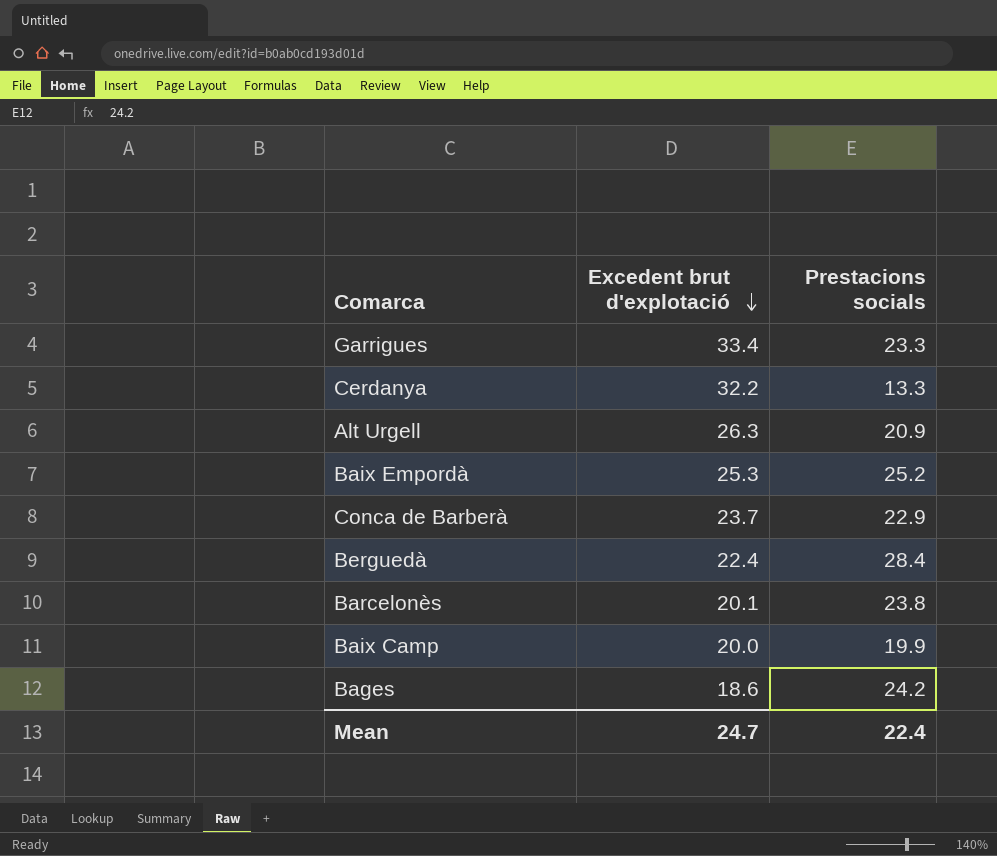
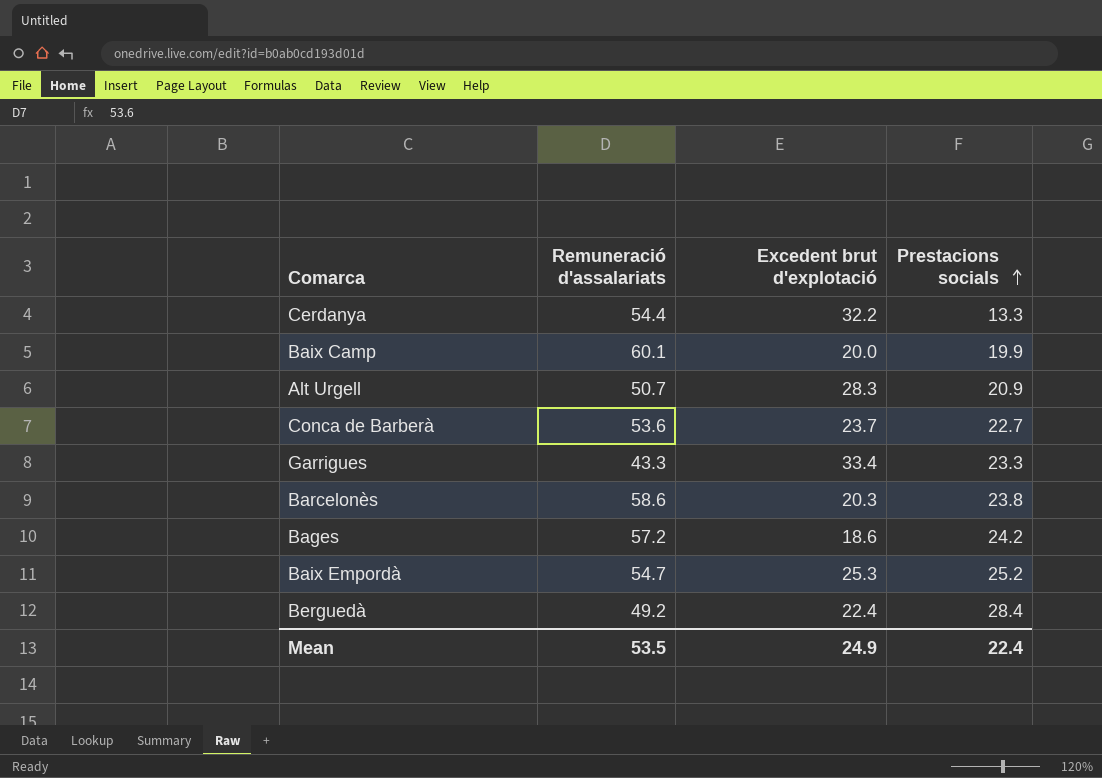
row order: Excedent brut d'explotació descending -> Prestacions socials ascending
column Remuneració d'assalariats | position: none -> 2
Alt Urgell | Excedent brut d'explotació: 26.3 -> 28.3
Conca de Barberà | Prestacions socials: 22.9 -> 22.7
Barcelonès | Excedent brut d'explotació: 20.1 -> 20.3
Mean | Excedent brut d'explotació: 24.7 -> 24.9

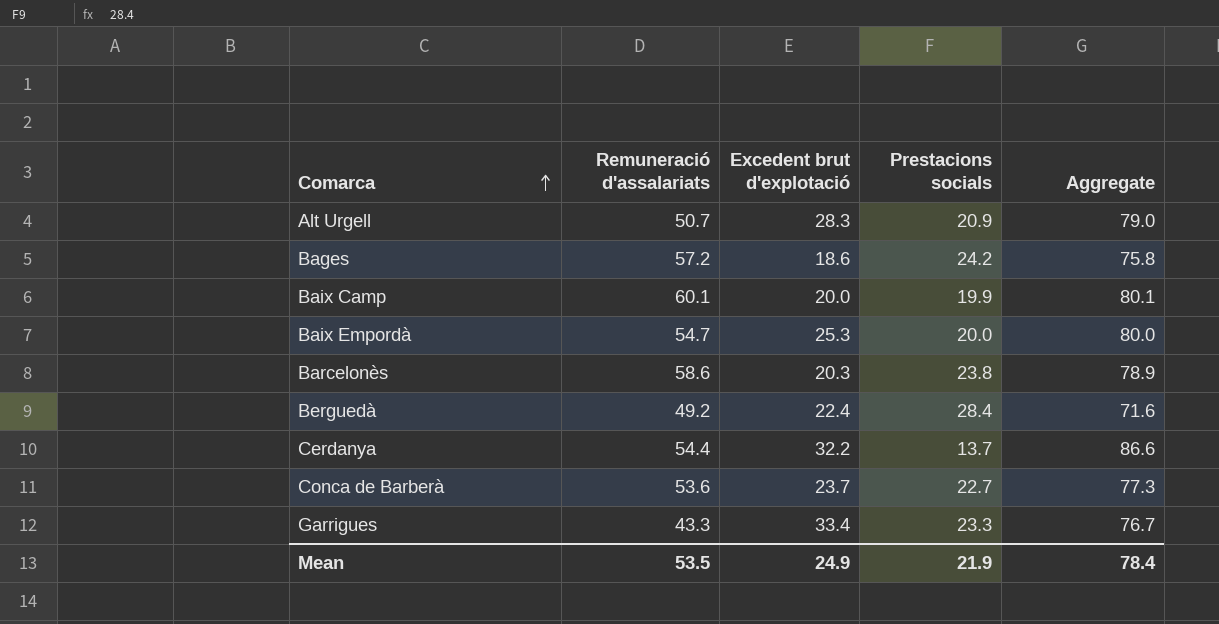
row order: Prestacions socials ascending -> Comarca ascending
column Aggregate | formula: none -> [Remuneració d'assalariats] + [Excedent brut d'explotació]
Baix Empordà | Prestacions socials: 25.2 -> 20.0
Cerdanya | Prestacions socials: 13.3 -> 13.7
Mean | Prestacions socials: 22.4 -> 21.9

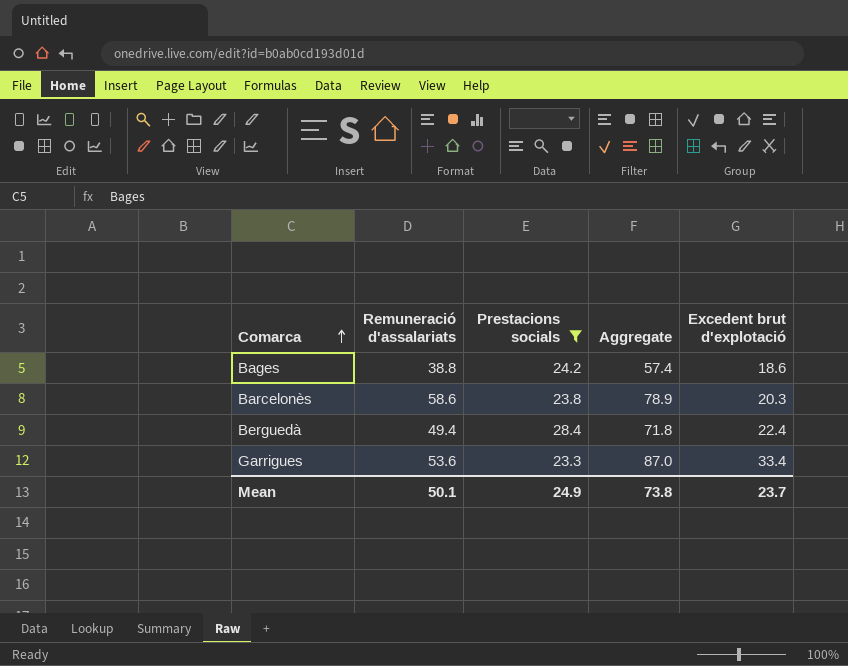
filter: none -> Prestacions socials >= 23.3
column Excedent brut d'explotació | position: 3 -> 5
Bages | Remuneració d'assalariats: 57.2 -> 38.8
Bages | Aggregate: 75.8 -> 57.4
Berguedà | Remuneració d'assalariats: 49.2 -> 49.4
Berguedà | Aggregate: 71.6 -> 71.8
Garrigues | Remuneració d'assalariats: 43.3 -> 53.6
Garrigues | Aggregate: 76.7 -> 87.0
Mean | Remuneració d'assalariats: 53.5 -> 50.1
Mean | Prestacions socials: 21.9 -> 24.9
Mean | Aggregate: 78.4 -> 73.8
Mean | Excedent brut d'explotació: 24.9 -> 23.7

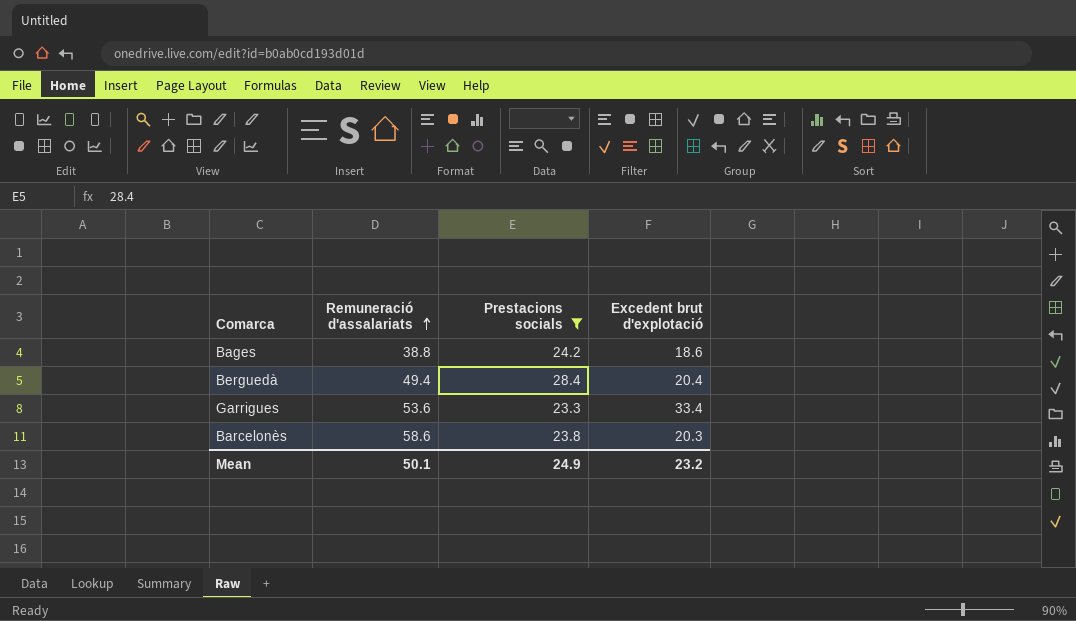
row order: Comarca ascending -> Remuneració d'assalariats ascending
column Aggregate | formula: [Remuneració d'assalariats] + [Excedent brut d'explotació] -> none
Berguedà | Excedent brut d'explotació: 22.4 -> 20.4
Mean | Excedent brut d'explotació: 23.7 -> 23.2

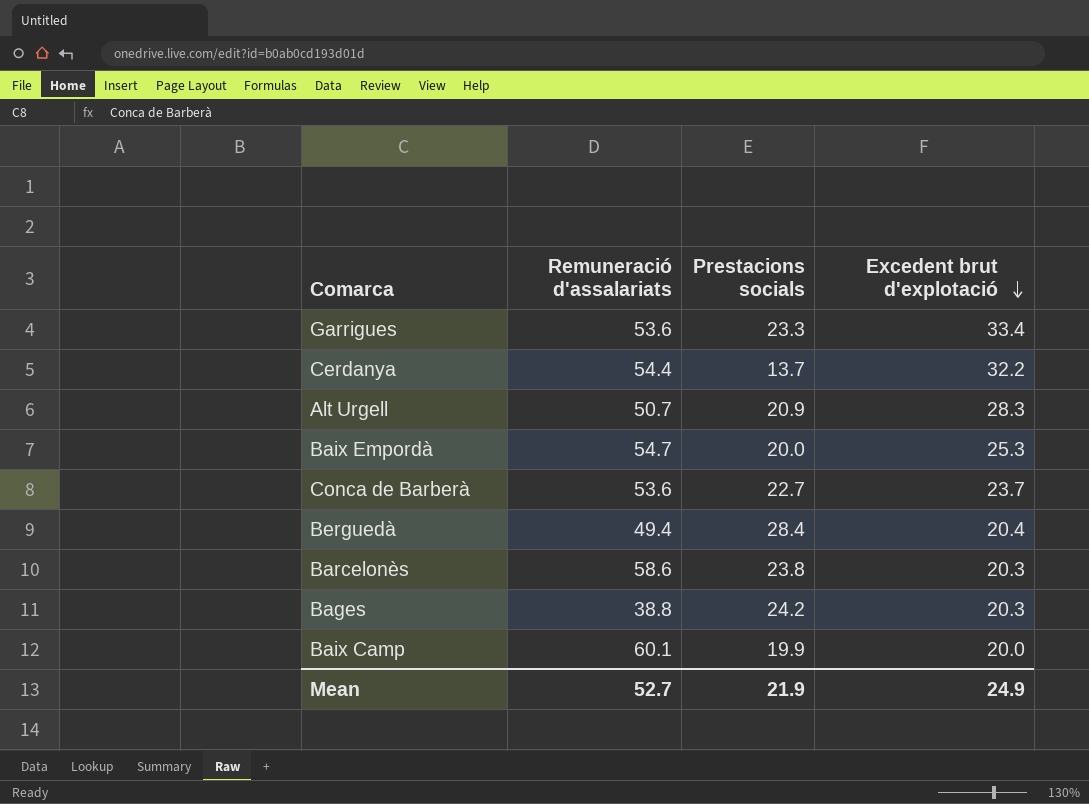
filter: Prestacions socials >= 23.3 -> none
row order: Remuneració d'assalariats ascending -> Excedent brut d'explotació descending
Bages | Excedent brut d'explotació: 18.6 -> 20.3
Mean | Remuneració d'assalariats: 50.1 -> 52.7
Mean | Prestacions socials: 24.9 -> 21.9
Mean | Excedent brut d'explotació: 23.2 -> 24.9

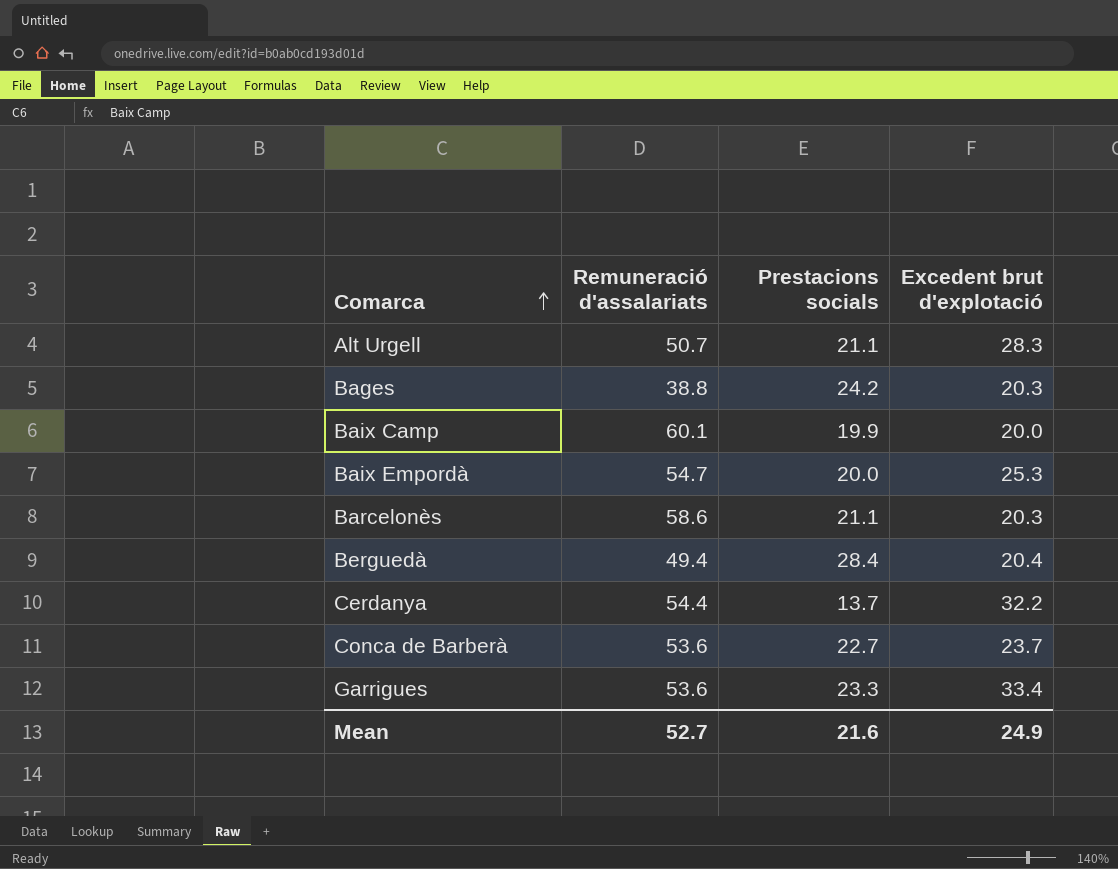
row order: Excedent brut d'explotació descending -> Comarca ascending
Alt Urgell | Prestacions socials: 20.9 -> 21.1
Barcelonès | Prestacions socials: 23.8 -> 21.1
Mean | Prestacions socials: 21.9 -> 21.6

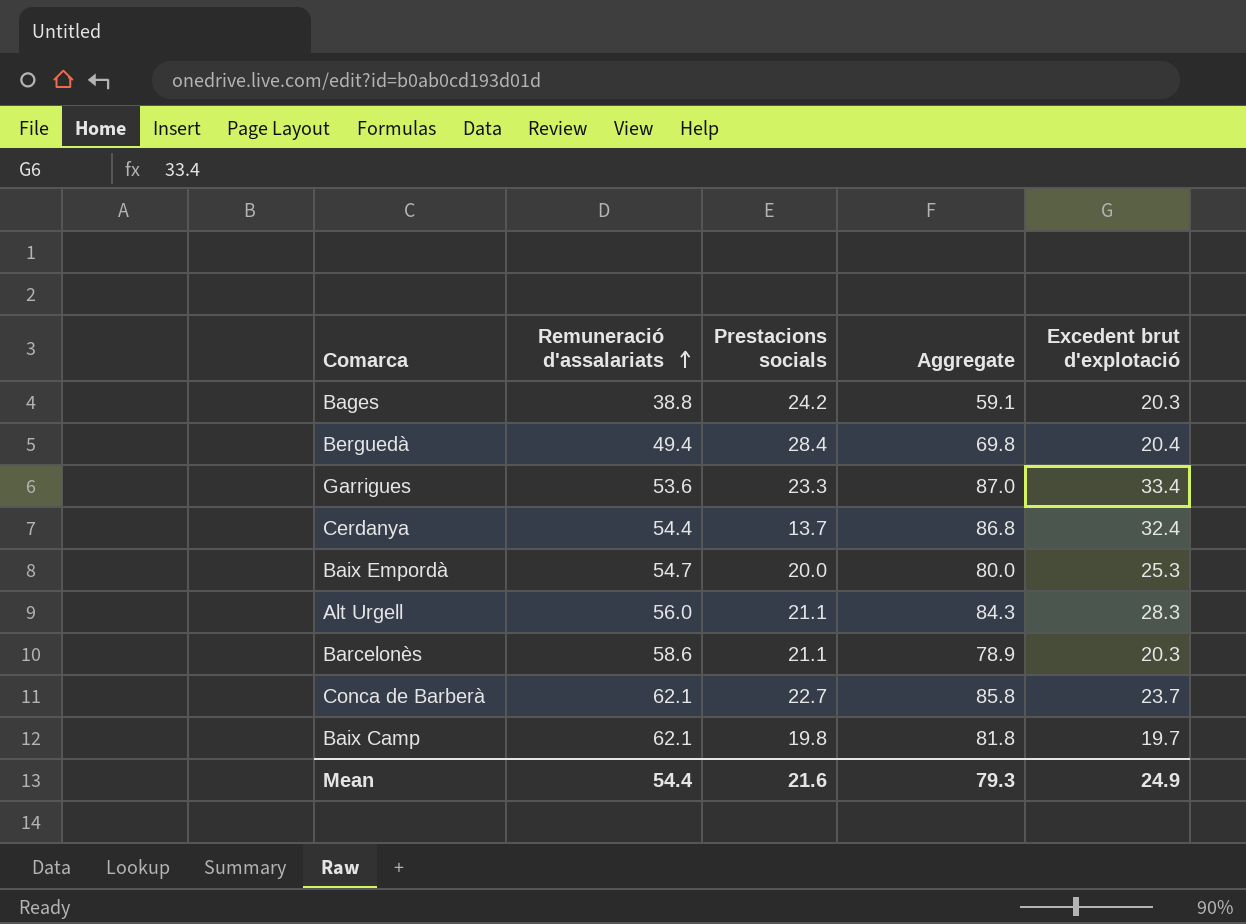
row order: Comarca ascending -> Remuneració d'assalariats ascending
column Aggregate | formula: none -> [Remuneració d'assalariats] + [Excedent brut d'explotació]
Cerdanya | Excedent brut d'explotació: 32.2 -> 32.4
Alt Urgell | Remuneració d'assalariats: 50.7 -> 56.0
Conca de Barberà | Remuneració d'assalariats: 53.6 -> 62.1
Baix Camp | Remuneració d'assalariats: 60.1 -> 62.1
Baix Camp | Prestacions socials: 19.9 -> 19.8
Baix Camp | Excedent brut d'explotació: 20.0 -> 19.7
Mean | Remuneració d'assalariats: 52.7 -> 54.4

